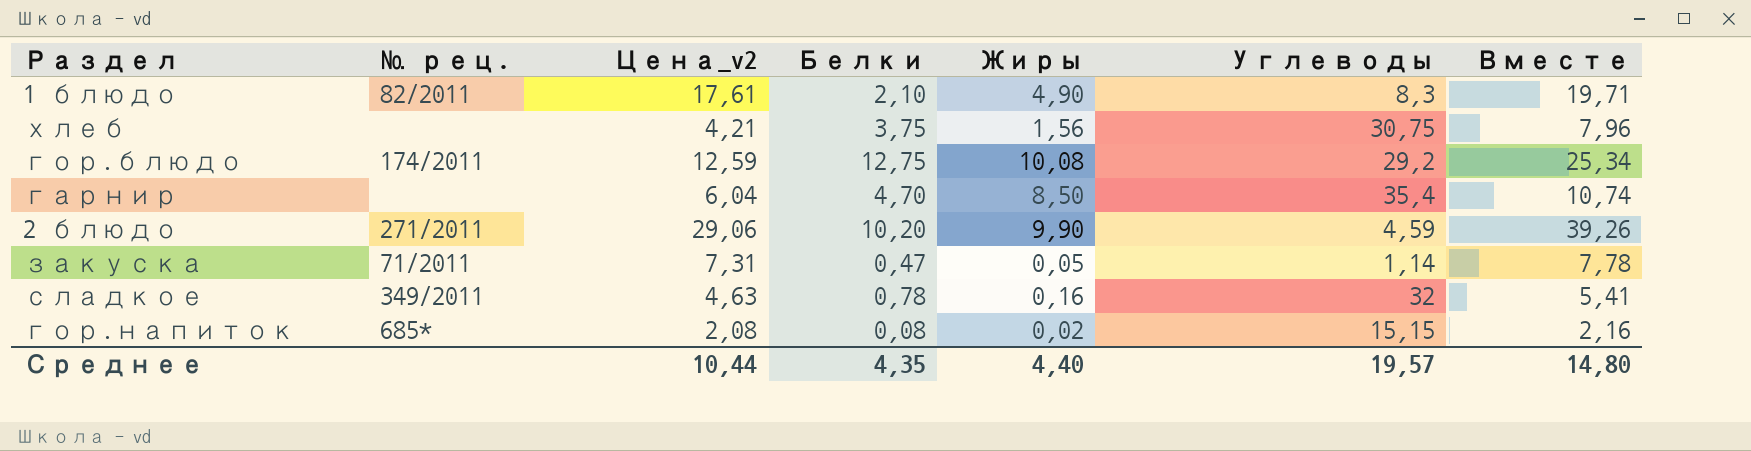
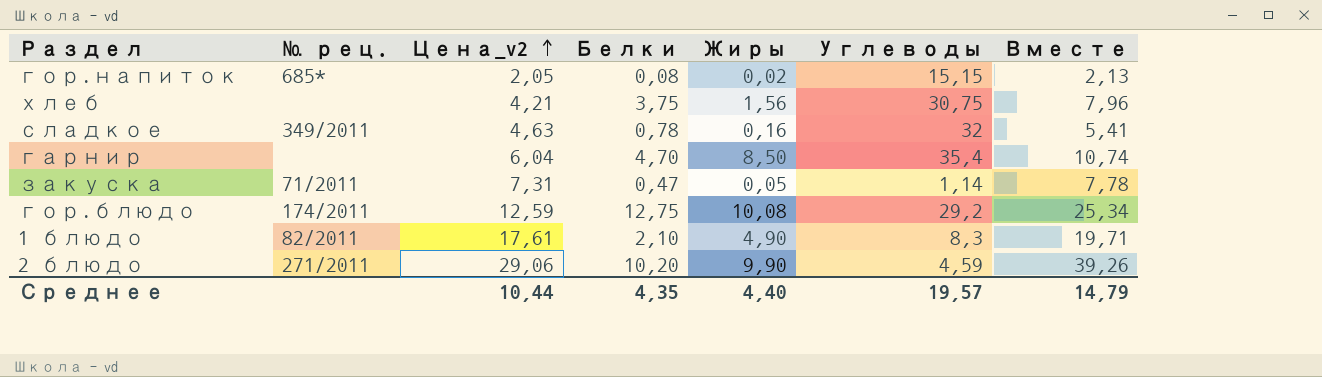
row order: none -> Цена_v2 ascending
гор.напиток | Цена_v2: 2,08 -> 2,05
гор.напиток | Вместе: 2,16 -> 2,13
Среднее | Вместе: 14,80 -> 14,79

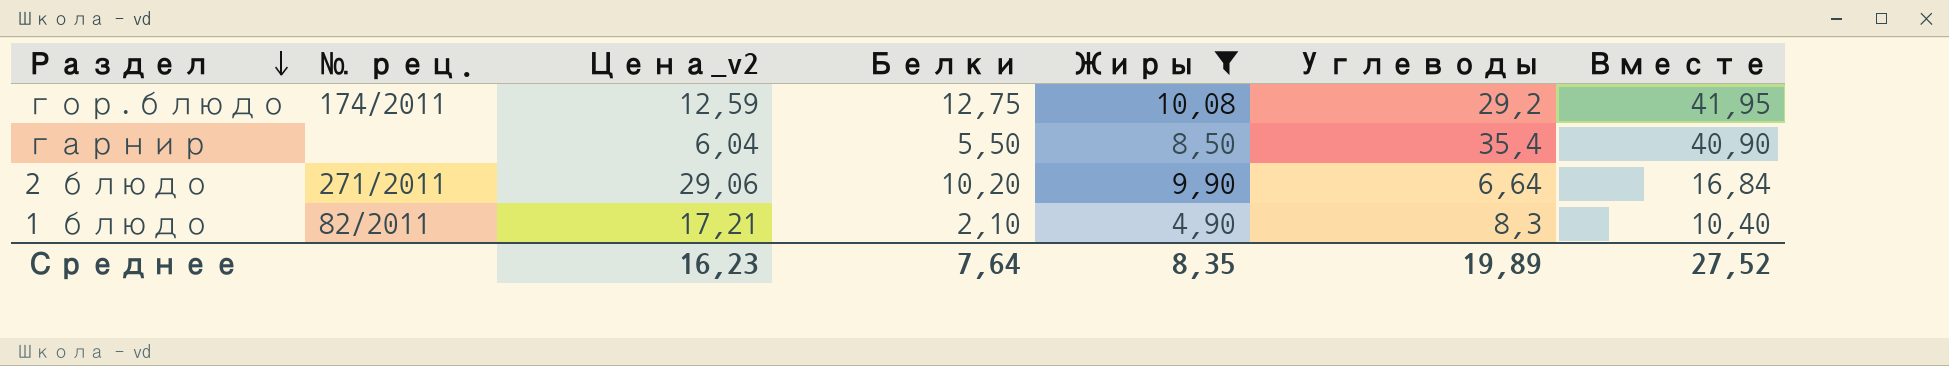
filter: none -> Жиры >= 4,90
row order: Цена_v2 ascending -> Раздел descending
column Вместе | formula: [Цена_v2] + [Белки] -> [Белки] + [Углеводы]
гарнир | Белки: 4,70 -> 5,50
2 блюдо | Углеводы: 4,59 -> 6,64
1 блюдо | Цена_v2: 17,61 -> 17,21
Среднее | Цена_v2: 10,44 -> 16,23
Среднее | Белки: 4,35 -> 7,64
Среднее | Жиры: 4,40 -> 8,35
Среднее | Углеводы: 19,57 -> 19,89
Среднее | Вместе: 14,79 -> 27,52

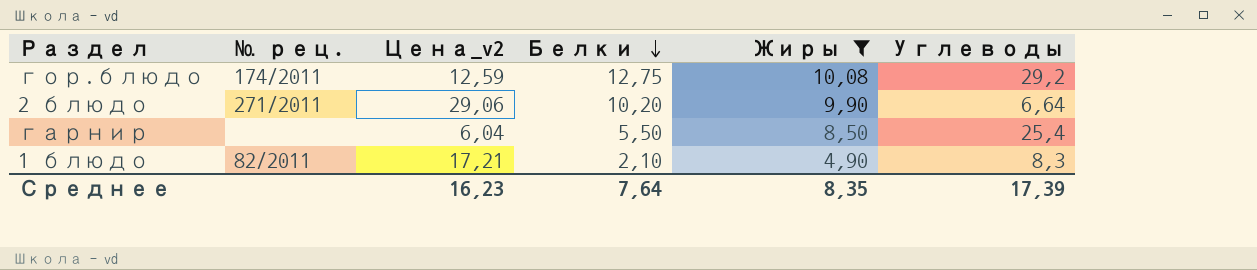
row order: Раздел descending -> Белки descending
column Вместе | formula: [Белки] + [Углеводы] -> none
гарнир | Углеводы: 35,4 -> 25,4
Среднее | Углеводы: 19,89 -> 17,39

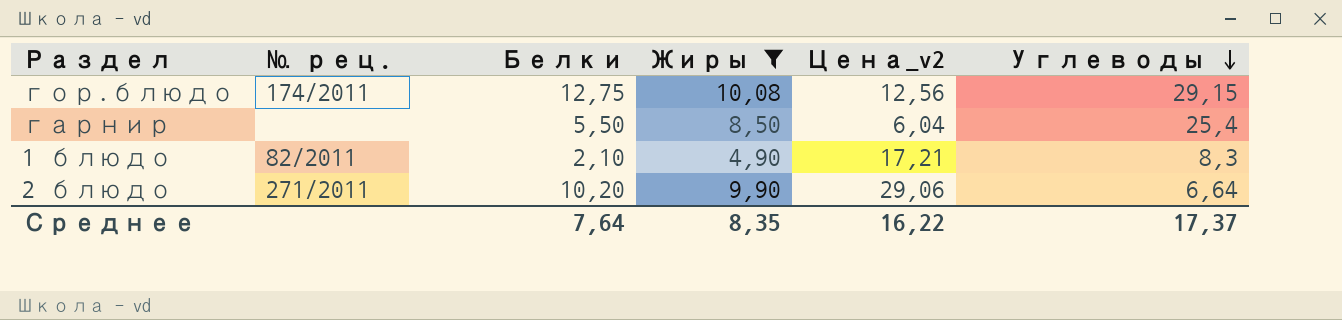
row order: Белки descending -> Углеводы descending
column Цена_v2 | position: 3 -> 5
гор.блюдо | Цена_v2: 12,59 -> 12,56
гор.блюдо | Углеводы: 29,2 -> 29,15
Среднее | Цена_v2: 16,23 -> 16,22
Среднее | Углеводы: 17,39 -> 17,37

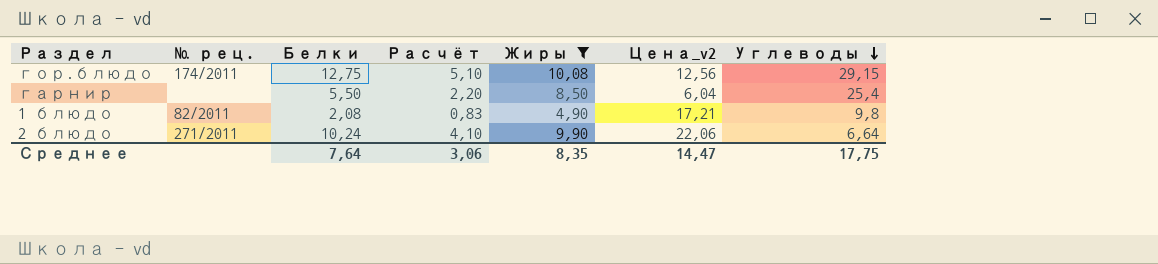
column Расчёт | formula: none -> [Белки] * 0,4
1 блюдо | Белки: 2,10 -> 2,08
1 блюдо | Углеводы: 8,3 -> 9,8
2 блюдо | Белки: 10,20 -> 10,24
2 блюдо | Цена_v2: 29,06 -> 22,06
Среднее | Цена_v2: 16,22 -> 14,47
Среднее | Углеводы: 17,37 -> 17,75

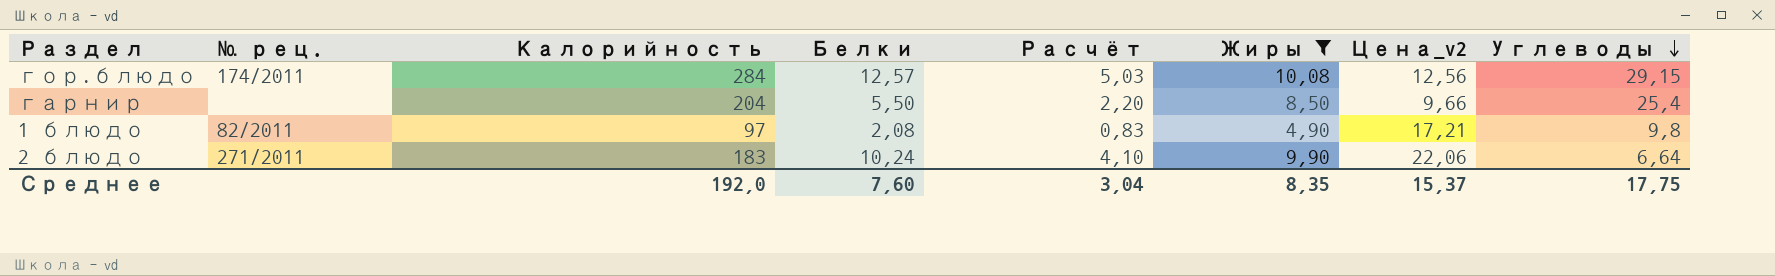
column Калорийность | position: none -> 3
гор.блюдо | Белки: 12,75 -> 12,57
гор.блюдо | Расчёт: 5,10 -> 5,03
гарнир | Цена_v2: 6,04 -> 9,66
Среднее | Белки: 7,64 -> 7,60
Среднее | Расчёт: 3,06 -> 3,04
Среднее | Цена_v2: 14,47 -> 15,37

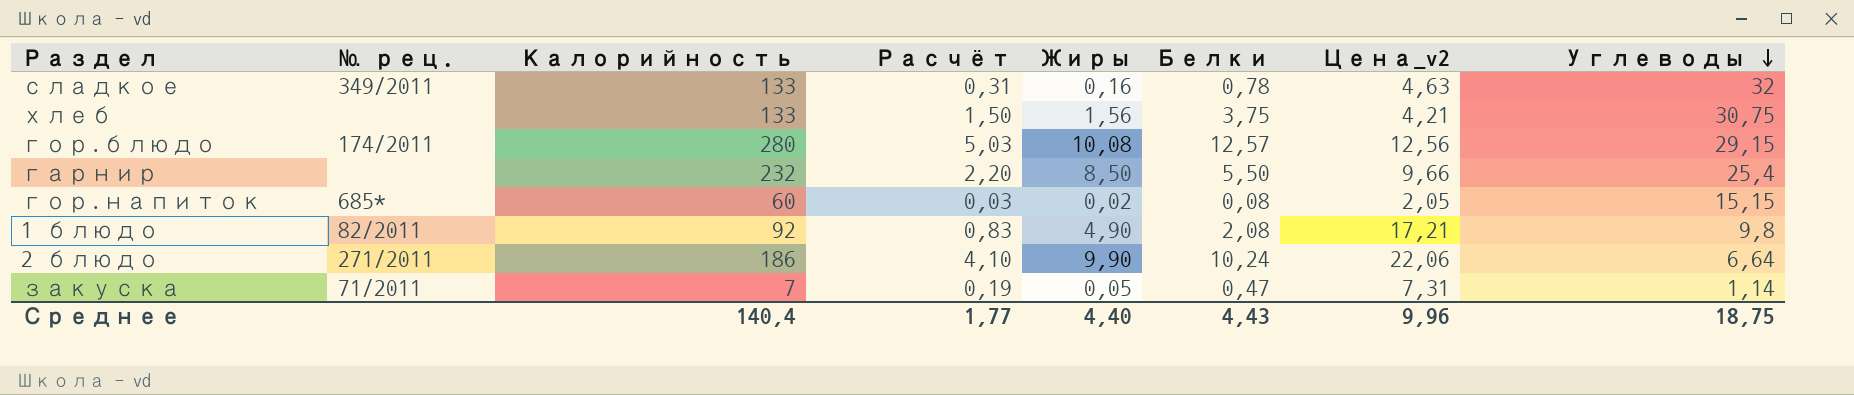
filter: Жиры >= 4,90 -> none
column Белки | position: 4 -> 6
гор.блюдо | Калорийность: 284 -> 280
гарнир | Калорийность: 204 -> 232
1 блюдо | Калорийность: 97 -> 92
2 блюдо | Калорийность: 183 -> 186
Среднее | Калорийность: 192,0 -> 140,4
Среднее | Расчёт: 3,04 -> 1,77
Среднее | Жиры: 8,35 -> 4,40
Среднее | Белки: 7,60 -> 4,43
Среднее | Цена_v2: 15,37 -> 9,96
Среднее | Углеводы: 17,75 -> 18,75

